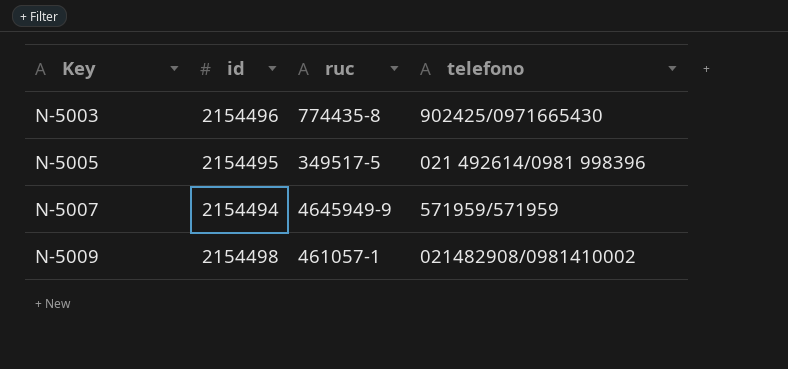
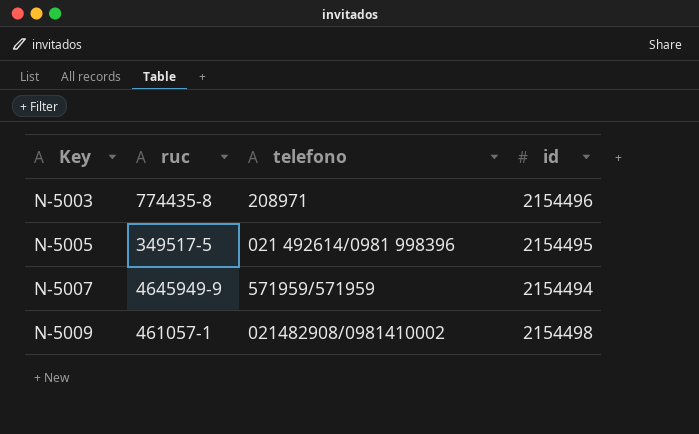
column id | position: 2 -> 4
N-5003 | telefono: 902425/0971665430 -> 208971

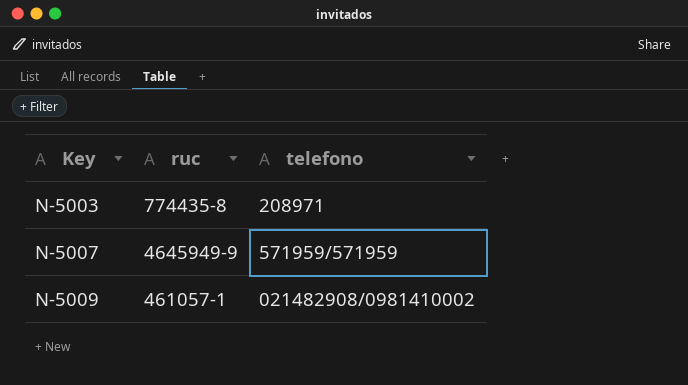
column id | position: 4 -> none
row N-5005: 349517-5 | 021 492614/0981 998396 | 2154495 -> none

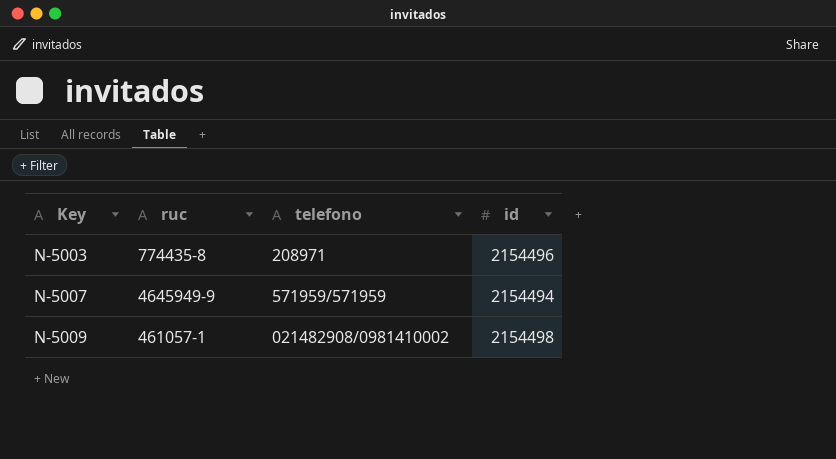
column id | position: none -> 4

